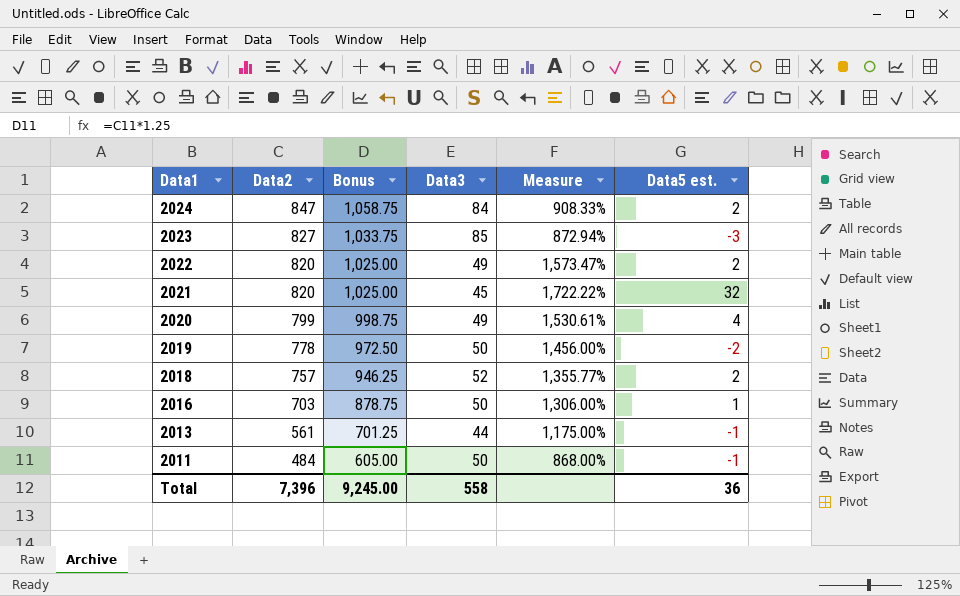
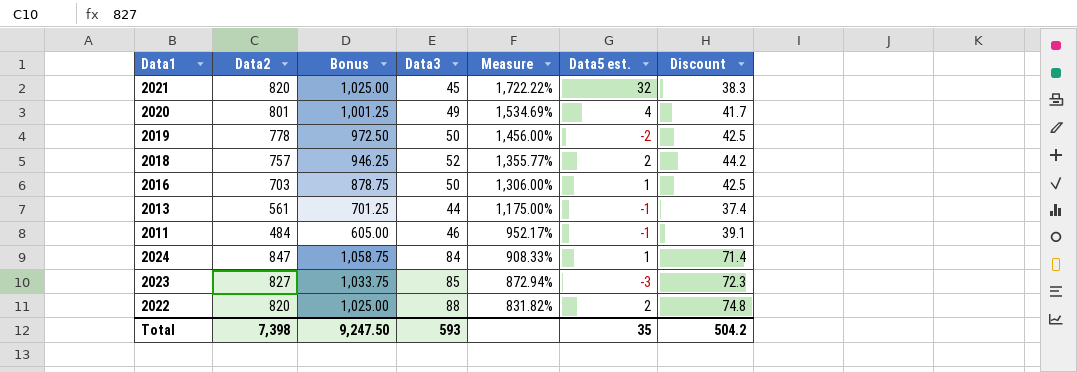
row order: Data1 descending -> Measure descending
column Discount | formula: none -> [Data3] * 0.85
2020 | Data2: 799 -> 801
2020 | Bonus: 998.75 -> 1,001.25
2020 | Measure: 1,530.61% -> 1,534.69%
2011 | Data3: 50 -> 46
2011 | Measure: 868.00% -> 952.17%
2024 | Data5 est.: 2 -> 1
2022 | Data3: 49 -> 88
2022 | Measure: 1,573.47% -> 831.82%
Total | Data2: 7,396 -> 7,398
Total | Bonus: 9,245.00 -> 9,247.50
Total | Data3: 558 -> 593
Total | Data5 est.: 36 -> 35

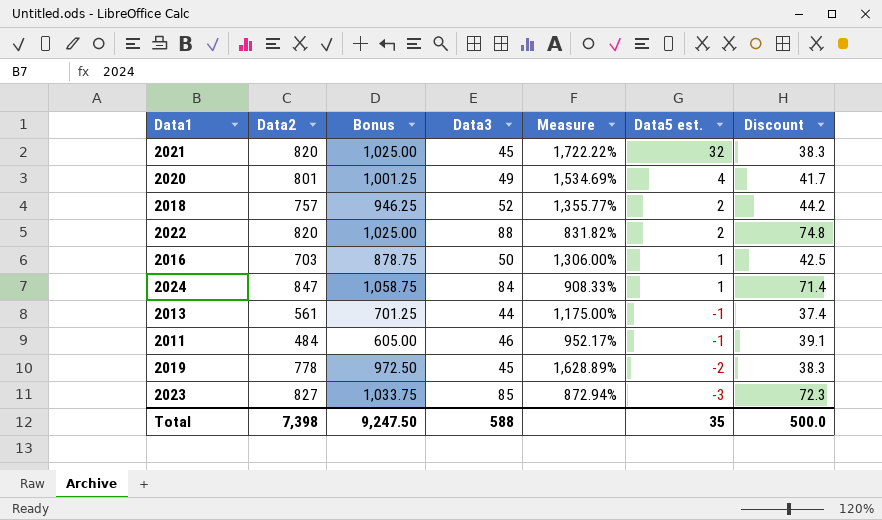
row order: Measure descending -> Data5 est. descending
2019 | Data3: 50 -> 45
2019 | Measure: 1,456.00% -> 1,628.89%
2019 | Discount: 42.5 -> 38.3
Total | Data3: 593 -> 588
Total | Discount: 504.2 -> 500.0

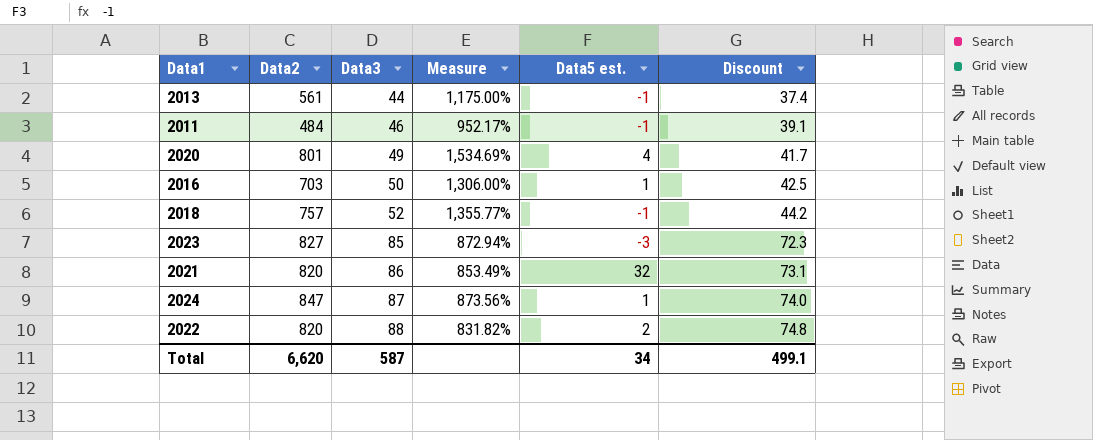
row order: Data5 est. descending -> Data3 ascending
column Bonus | formula: [Data2] * 1.25 -> none
row 2019: 778 | 972.50 | 45 | 1,628.89% | -2 | 38.3 -> none
2018 | Data5 est.: 2 -> -1
2021 | Data3: 45 -> 86
2021 | Measure: 1,722.22% -> 853.49%
2021 | Discount: 38.3 -> 73.1
2024 | Data3: 84 -> 87
2024 | Measure: 908.33% -> 873.56%
2024 | Discount: 71.4 -> 74.0
Total | Data2: 7,398 -> 6,620
Total | Data3: 588 -> 587
Total | Data5 est.: 35 -> 34
Total | Discount: 500.0 -> 499.1

